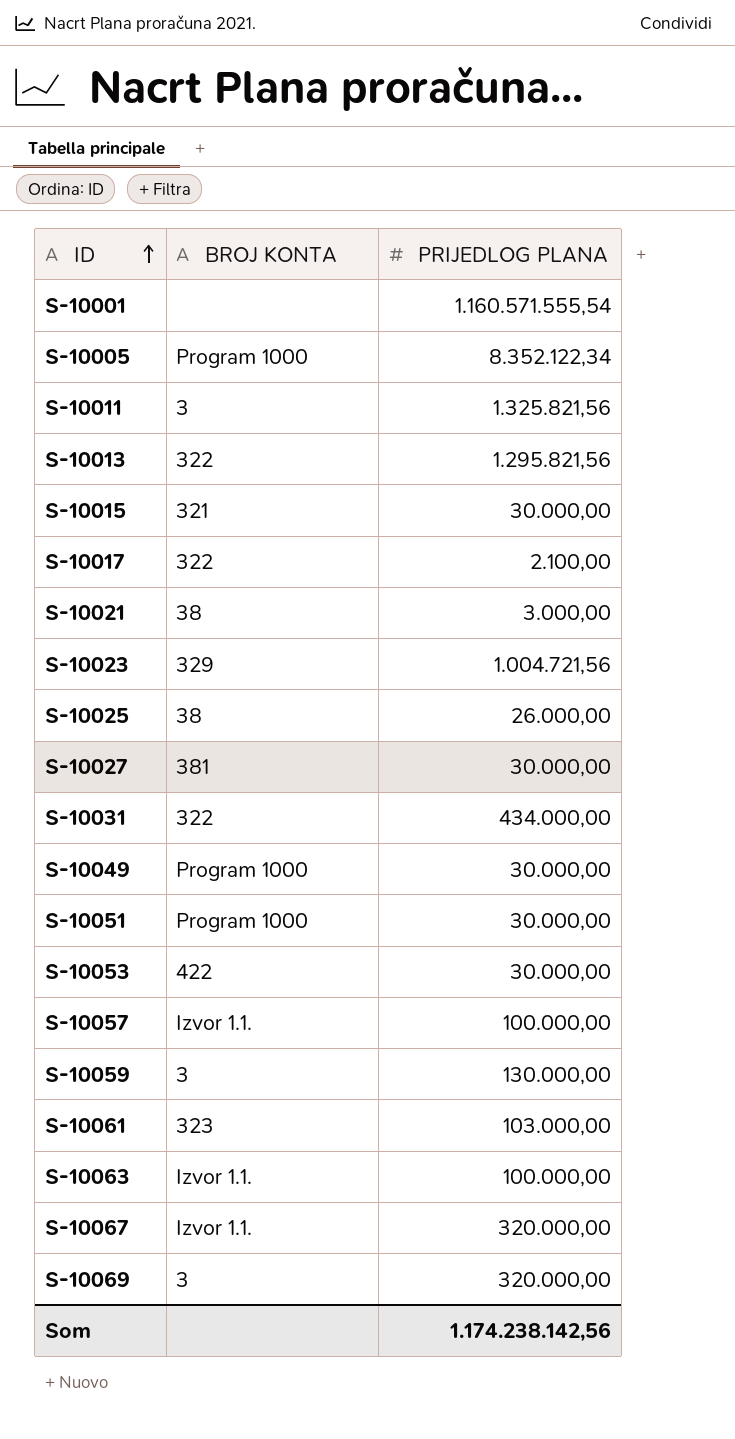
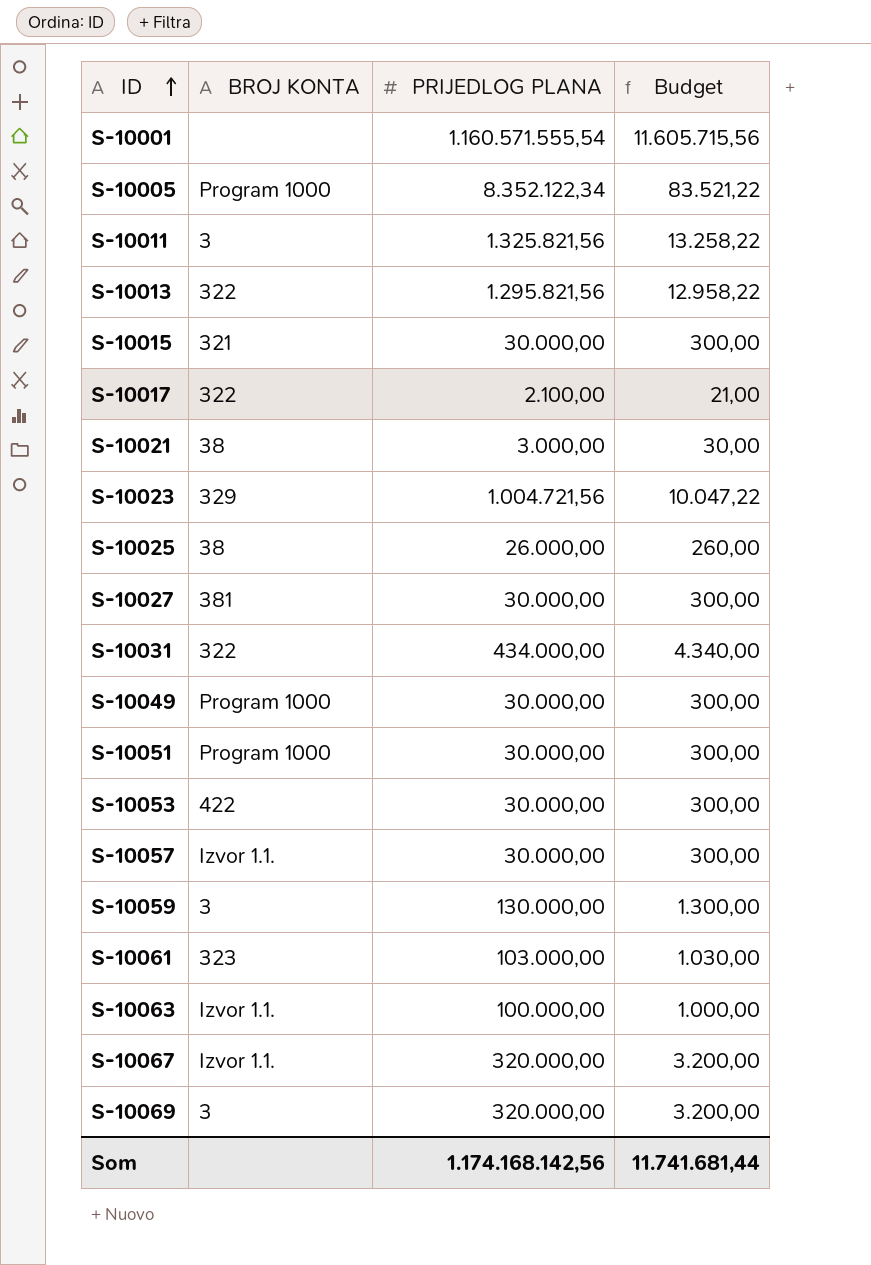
column Budget | formula: none -> [PRIJEDLOG PLANA] * 0,01
S-10057 | PRIJEDLOG PLANA: 100.000,00 -> 30.000,00
Som | PRIJEDLOG PLANA: 1.174.238.142,56 -> 1.174.168.142,56

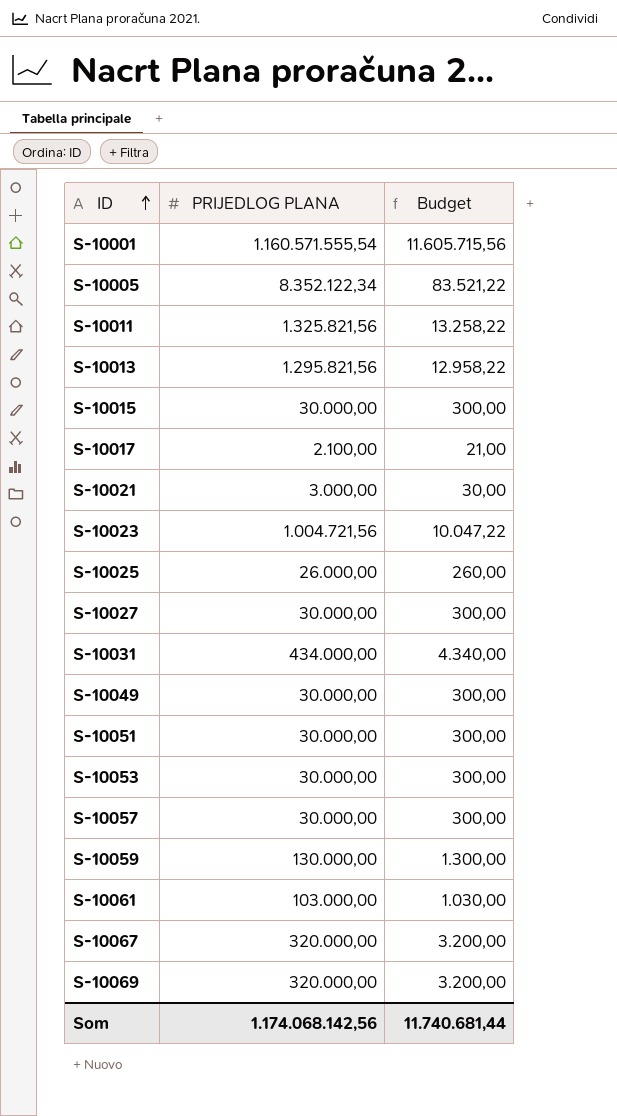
column BROJ KONTA | position: 2 -> none
row S-10063: Izvor 1.1. | 100.000,00 | 1.000,00 -> none
Som | PRIJEDLOG PLANA: 1.174.168.142,56 -> 1.174.068.142,56
Som | Budget: 11.741.681,44 -> 11.740.681,44

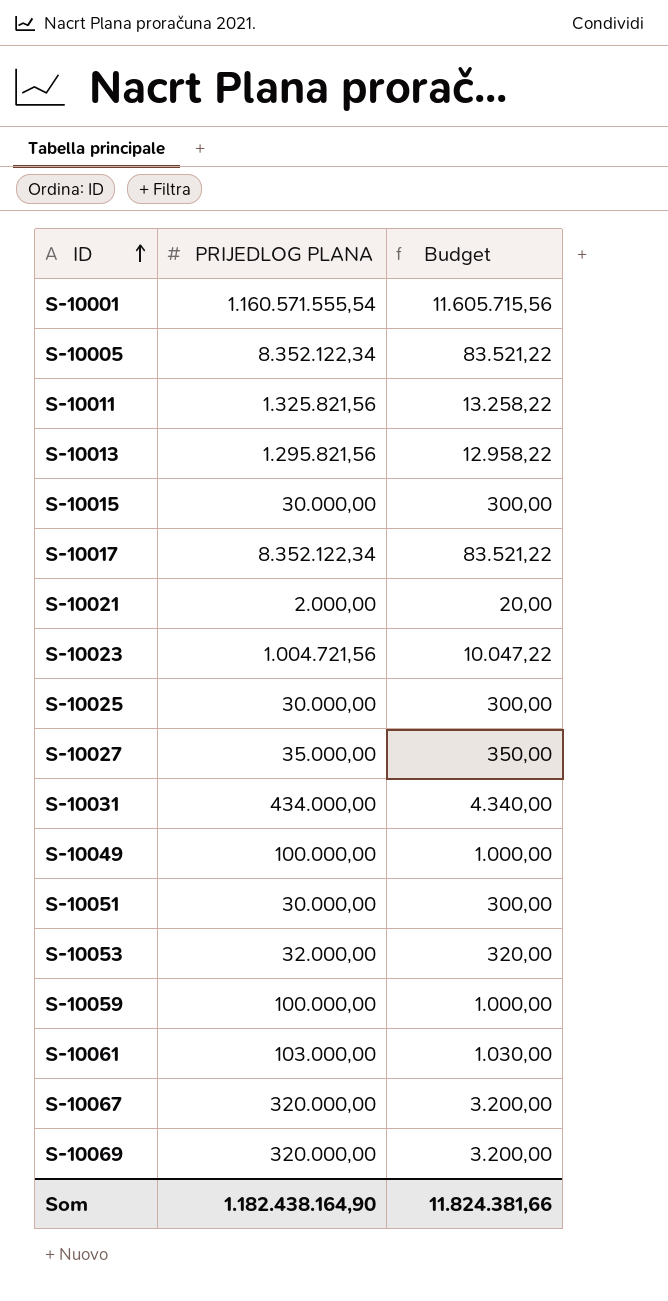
row S-10057: 30.000,00 | 300,00 -> none
S-10017 | PRIJEDLOG PLANA: 2.100,00 -> 8.352.122,34
S-10017 | Budget: 21,00 -> 83.521,22
S-10021 | PRIJEDLOG PLANA: 3.000,00 -> 2.000,00
S-10021 | Budget: 30,00 -> 20,00
S-10025 | PRIJEDLOG PLANA: 26.000,00 -> 30.000,00
S-10025 | Budget: 260,00 -> 300,00
S-10027 | PRIJEDLOG PLANA: 30.000,00 -> 35.000,00
S-10027 | Budget: 300,00 -> 350,00
S-10049 | PRIJEDLOG PLANA: 30.000,00 -> 100.000,00
S-10049 | Budget: 300,00 -> 1.000,00
S-10053 | PRIJEDLOG PLANA: 30.000,00 -> 32.000,00
S-10053 | Budget: 300,00 -> 320,00
S-10059 | PRIJEDLOG PLANA: 130.000,00 -> 100.000,00
S-10059 | Budget: 1.300,00 -> 1.000,00
Som | PRIJEDLOG PLANA: 1.174.068.142,56 -> 1.182.438.164,90
Som | Budget: 11.740.681,44 -> 11.824.381,66

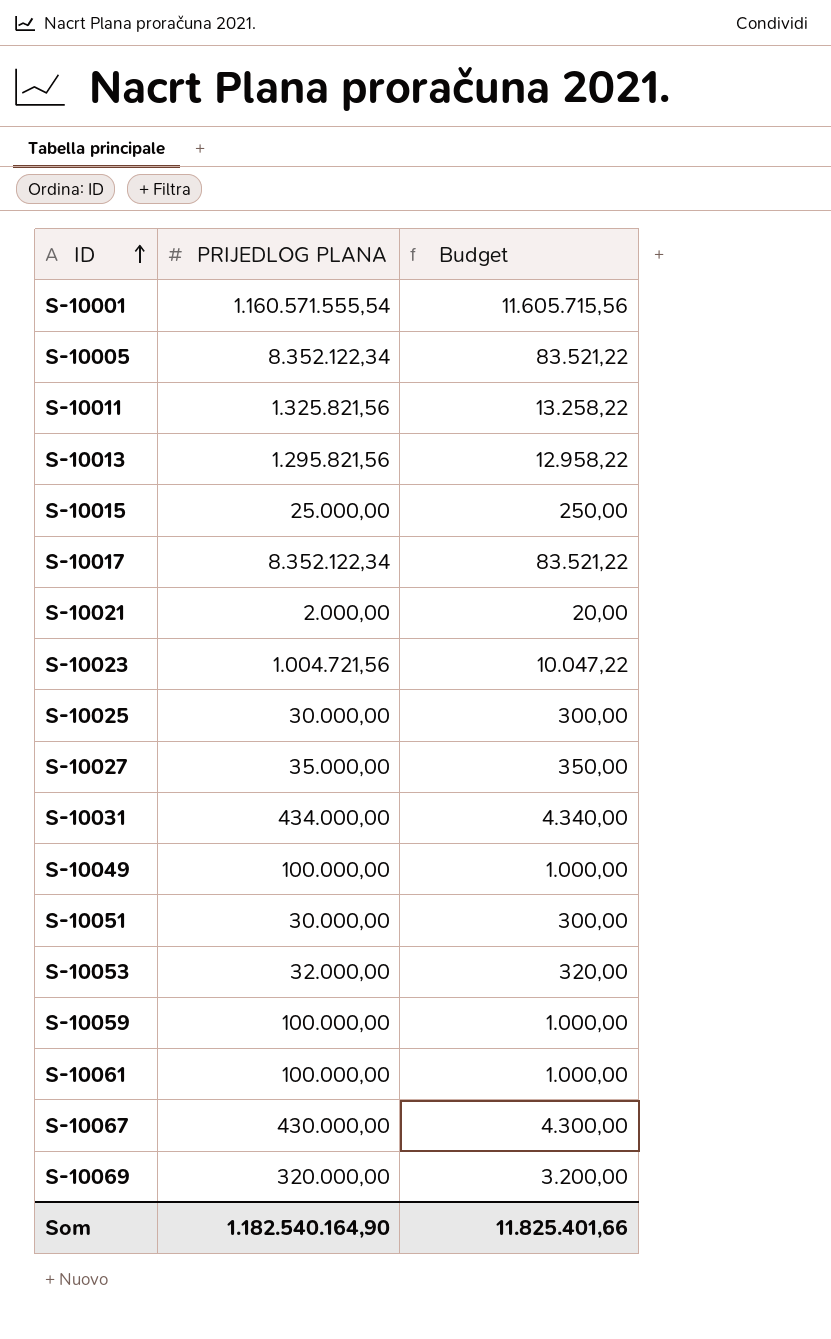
S-10015 | PRIJEDLOG PLANA: 30.000,00 -> 25.000,00
S-10015 | Budget: 300,00 -> 250,00
S-10061 | PRIJEDLOG PLANA: 103.000,00 -> 100.000,00
S-10061 | Budget: 1.030,00 -> 1.000,00
S-10067 | PRIJEDLOG PLANA: 320.000,00 -> 430.000,00
S-10067 | Budget: 3.200,00 -> 4.300,00
Som | PRIJEDLOG PLANA: 1.182.438.164,90 -> 1.182.540.164,90
Som | Budget: 11.824.381,66 -> 11.825.401,66

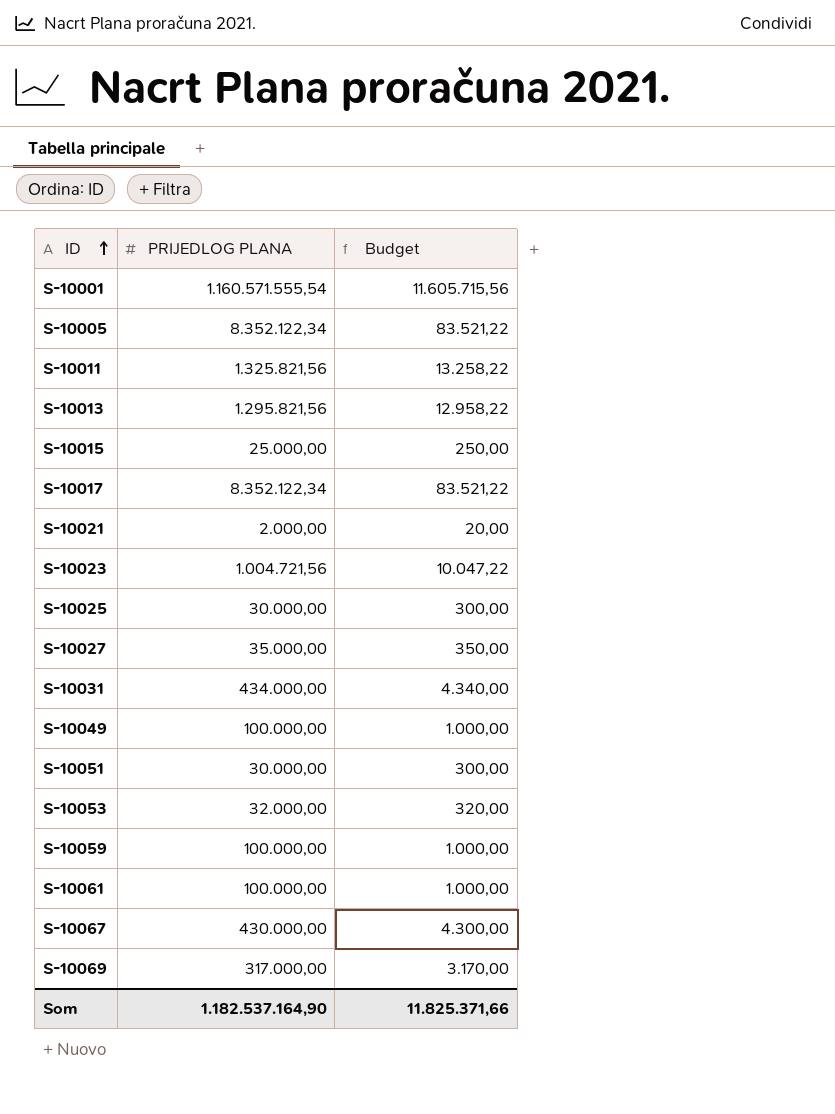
S-10069 | PRIJEDLOG PLANA: 320.000,00 -> 317.000,00
S-10069 | Budget: 3.200,00 -> 3.170,00
Som | PRIJEDLOG PLANA: 1.182.540.164,90 -> 1.182.537.164,90
Som | Budget: 11.825.401,66 -> 11.825.371,66

